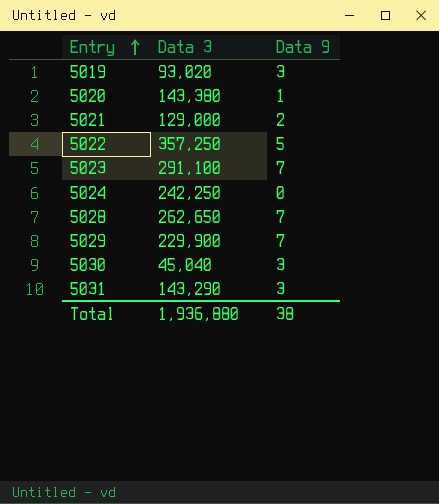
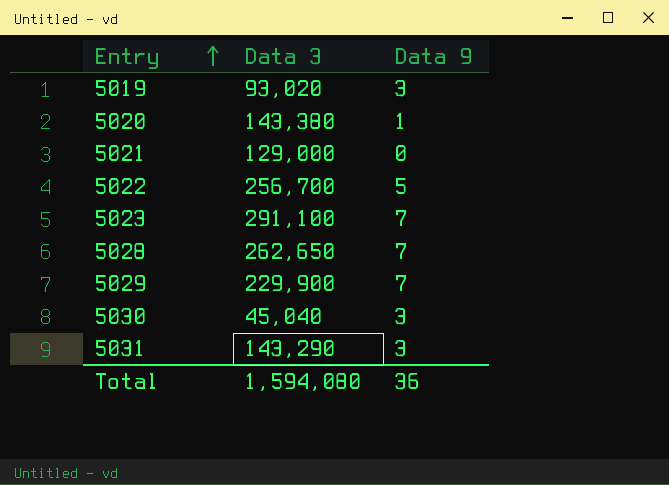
row 5024: 242,250 | 0 -> none
5021 | Data 9: 2 -> 0
5022 | Data 3: 357,250 -> 256,700
Total | Data 3: 1,936,880 -> 1,594,080
Total | Data 9: 38 -> 36

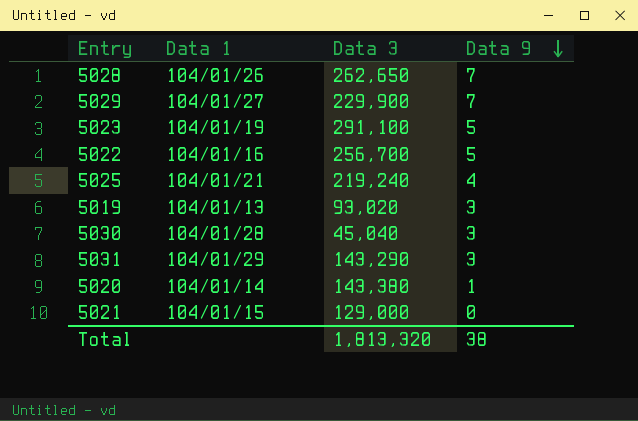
row order: Entry ascending -> Data 9 descending
column Data 1 | position: none -> 2
5023 | Data 9: 7 -> 5
row 5025: none -> 104/01/21 | 219,240 | 4
Total | Data 3: 1,594,080 -> 1,813,320
Total | Data 9: 36 -> 38

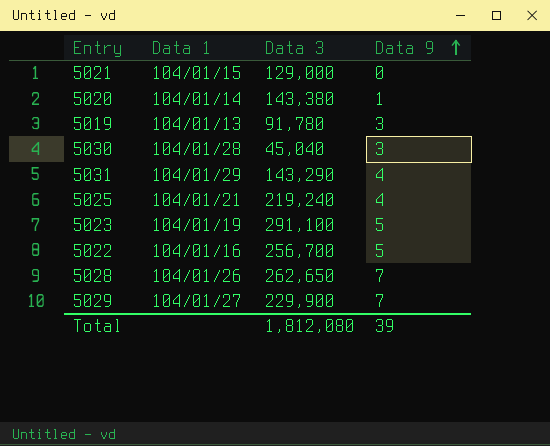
row order: Data 9 descending -> Data 9 ascending
5019 | Data 3: 93,020 -> 91,780
5031 | Data 9: 3 -> 4
Total | Data 3: 1,813,320 -> 1,812,080
Total | Data 9: 38 -> 39

